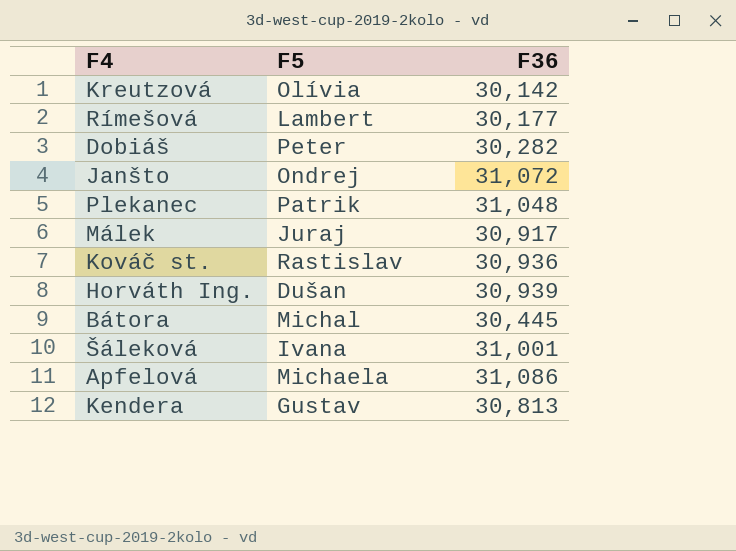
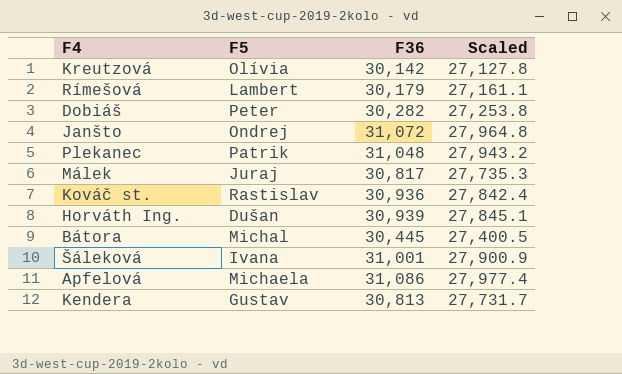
column Scaled | formula: none -> [F36] * 0.9
Rímešová | F36: 30,177 -> 30,179
Málek | F36: 30,917 -> 30,817

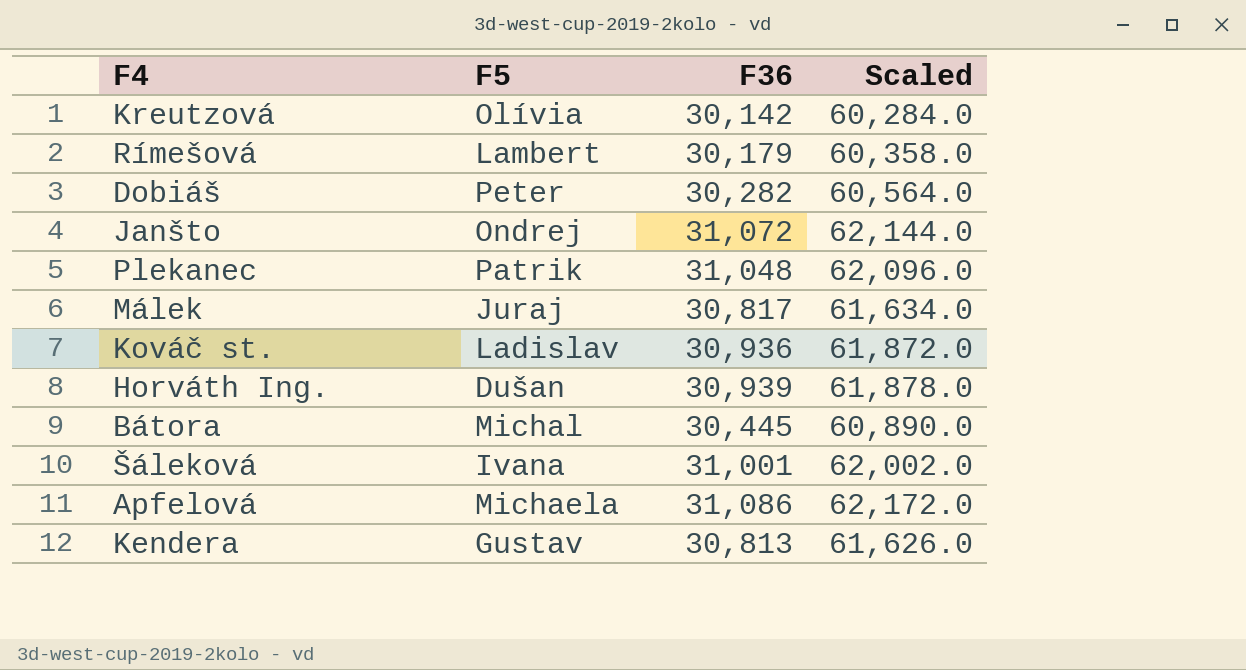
column Scaled | formula: [F36] * 0.9 -> [F36] * 2
Kováč st. | F5: Rastislav -> Ladislav

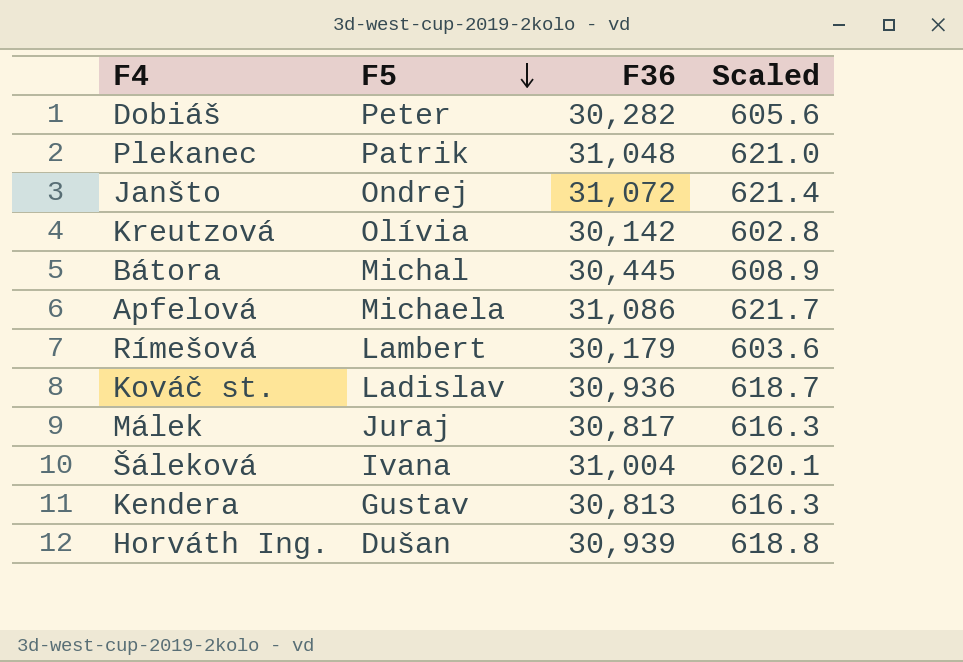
row order: none -> F5 descending
column Scaled | formula: [F36] * 2 -> [F36] * 0.02
Šáleková | F36: 31,001 -> 31,004

